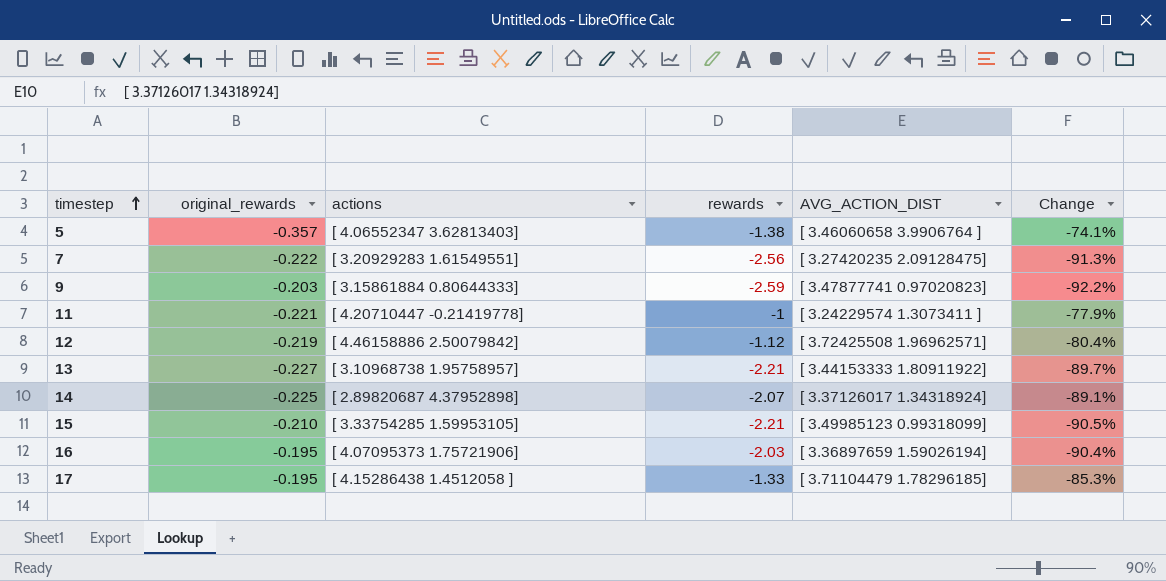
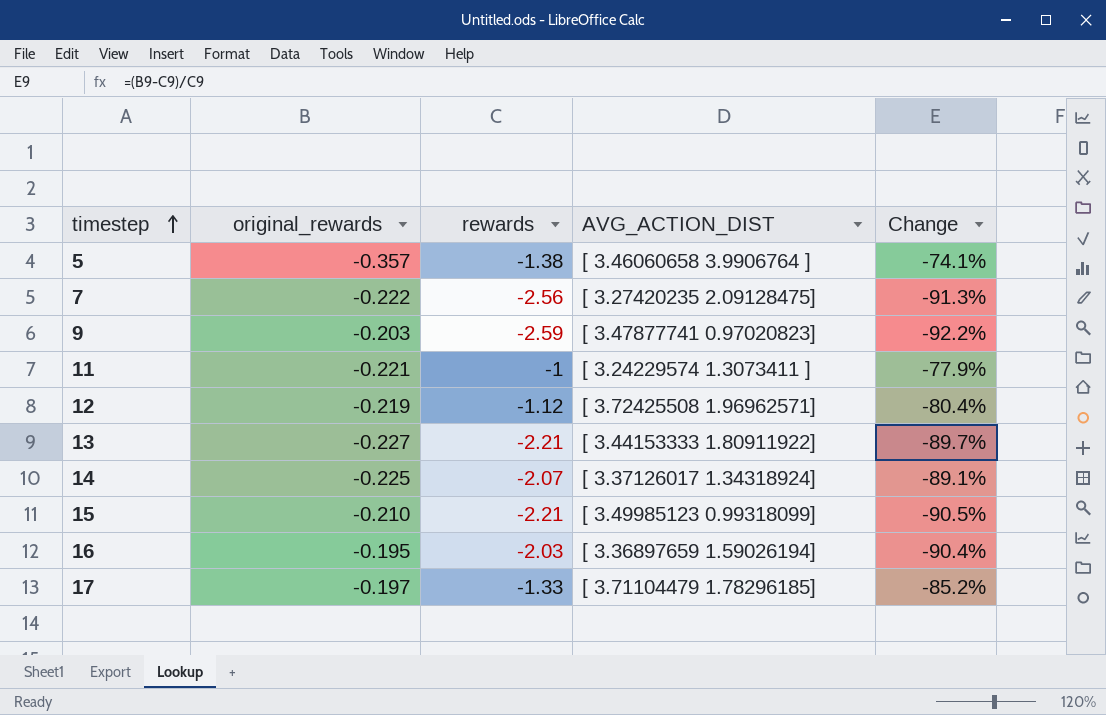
column actions | position: 3 -> none
17 | original_rewards: -0.195 -> -0.197
17 | Change: -85.3% -> -85.2%

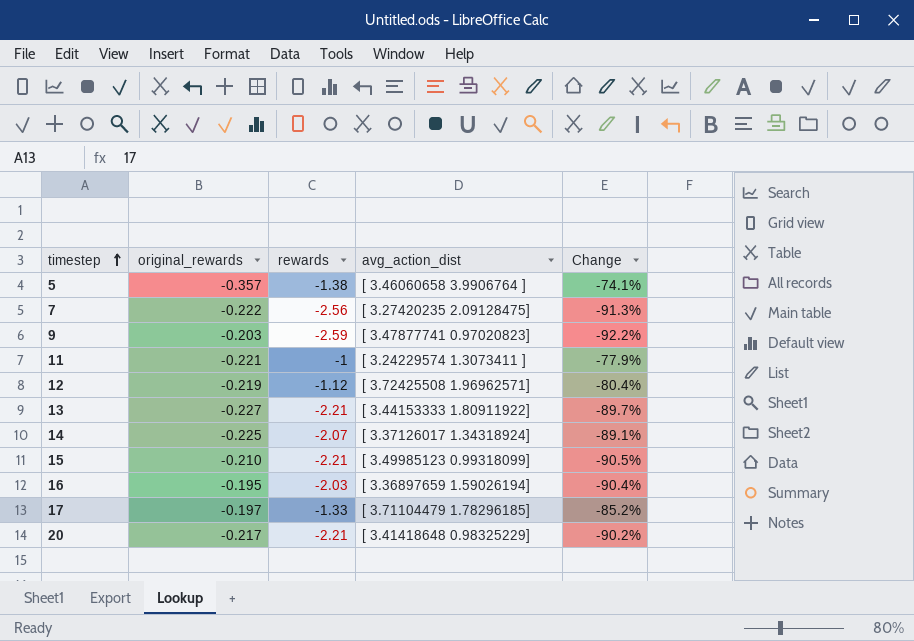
column name: AVG_ACTION_DIST -> avg_action_dist
row 20: none -> -0.217 | -2.21 | [ 3.41418648 0.98325229] | -90.2%

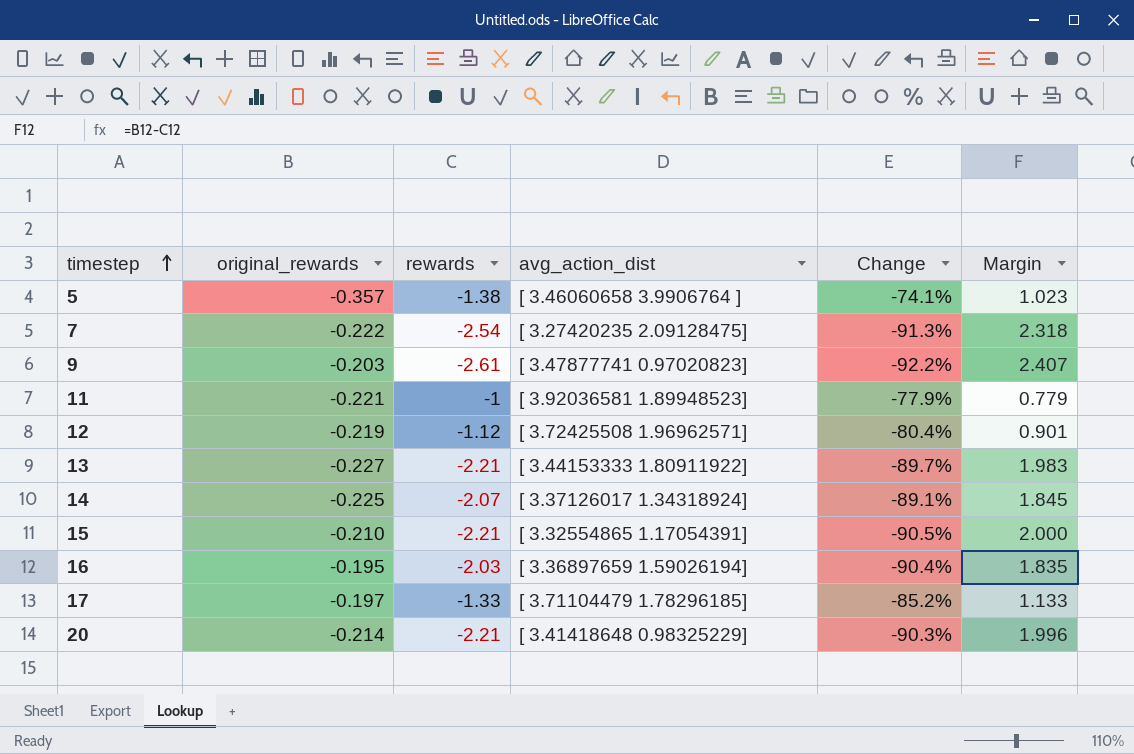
column Margin | formula: none -> [original_rewards] - [rewards]
7 | rewards: -2.56 -> -2.54
9 | rewards: -2.59 -> -2.61
11 | avg_action_dist: [ 3.24229574 1.3073411 ] -> [ 3.92036581 1.89948523]
15 | avg_action_dist: [ 3.49985123 0.99318099] -> [ 3.32554865 1.17054391]
20 | original_rewards: -0.217 -> -0.214
20 | Change: -90.2% -> -90.3%

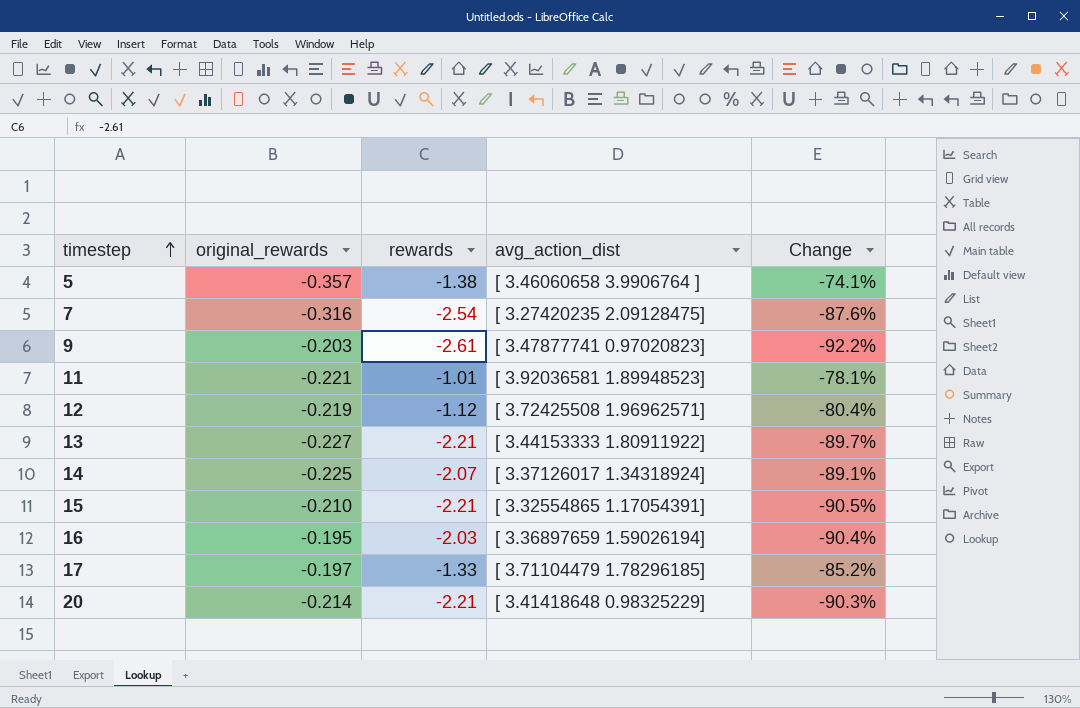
column Margin | formula: [original_rewards] - [rewards] -> none
7 | original_rewards: -0.222 -> -0.316
7 | Change: -91.3% -> -87.6%
11 | rewards: -1 -> -1.01
11 | Change: -77.9% -> -78.1%

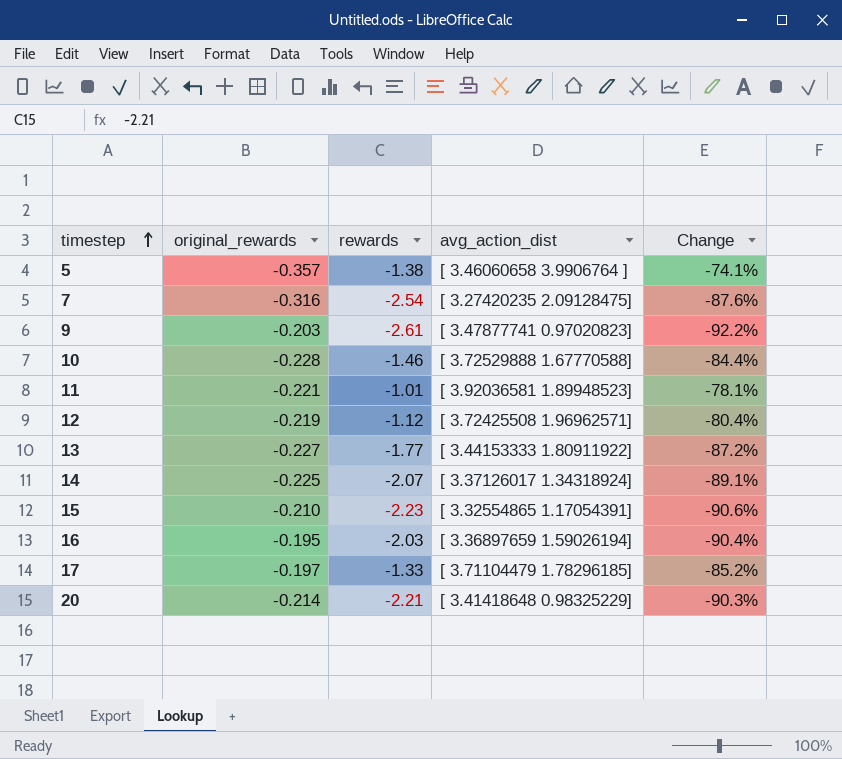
row 10: none -> -0.228 | -1.46 | [ 3.72529888 1.67770588] | -84.4%
13 | rewards: -2.21 -> -1.77
13 | Change: -89.7% -> -87.2%
15 | rewards: -2.21 -> -2.23
15 | Change: -90.5% -> -90.6%

